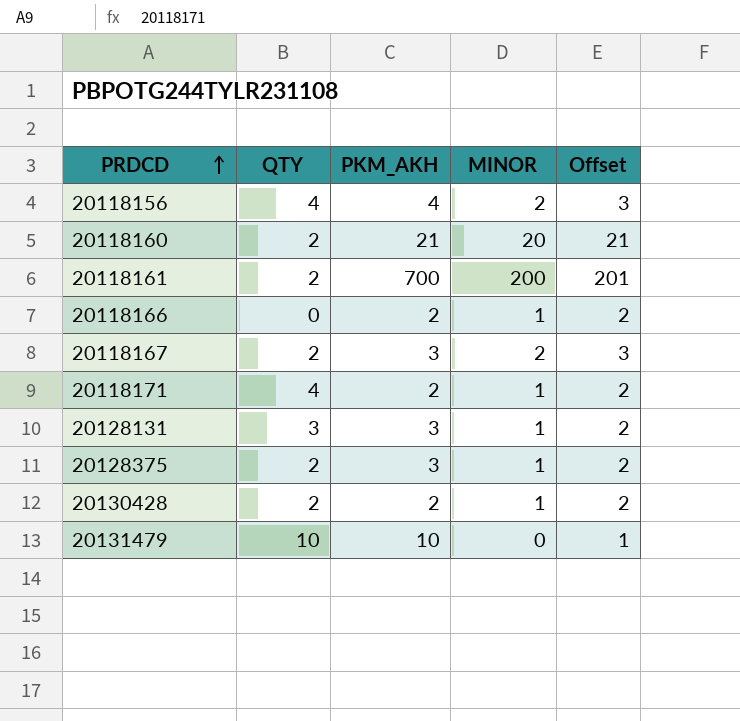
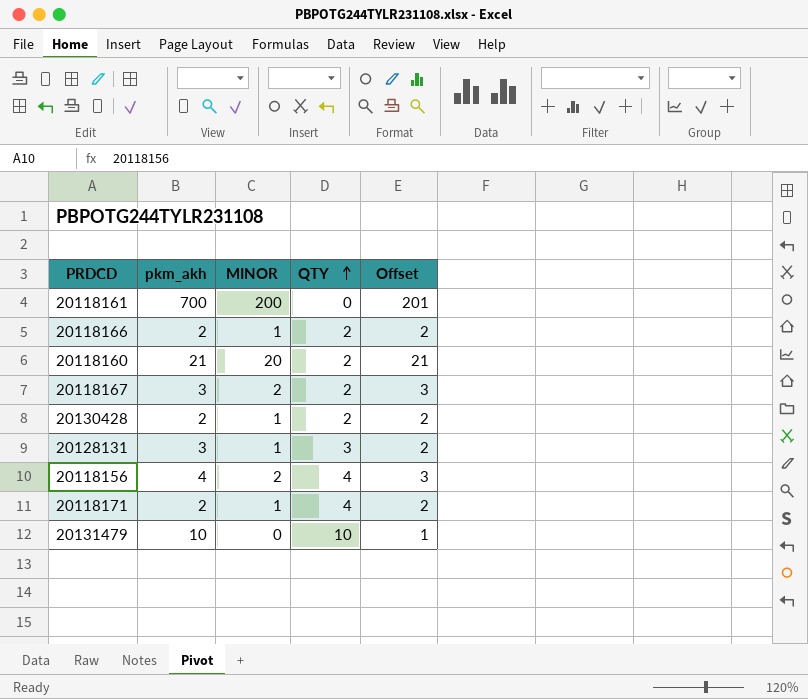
row order: PRDCD ascending -> QTY ascending
column name: PKM_AKH -> pkm_akh
column QTY | position: 2 -> 4
row 20128375: 2 | 3 | 1 | 2 -> none
20118161 | QTY: 2 -> 0
20118166 | QTY: 0 -> 2

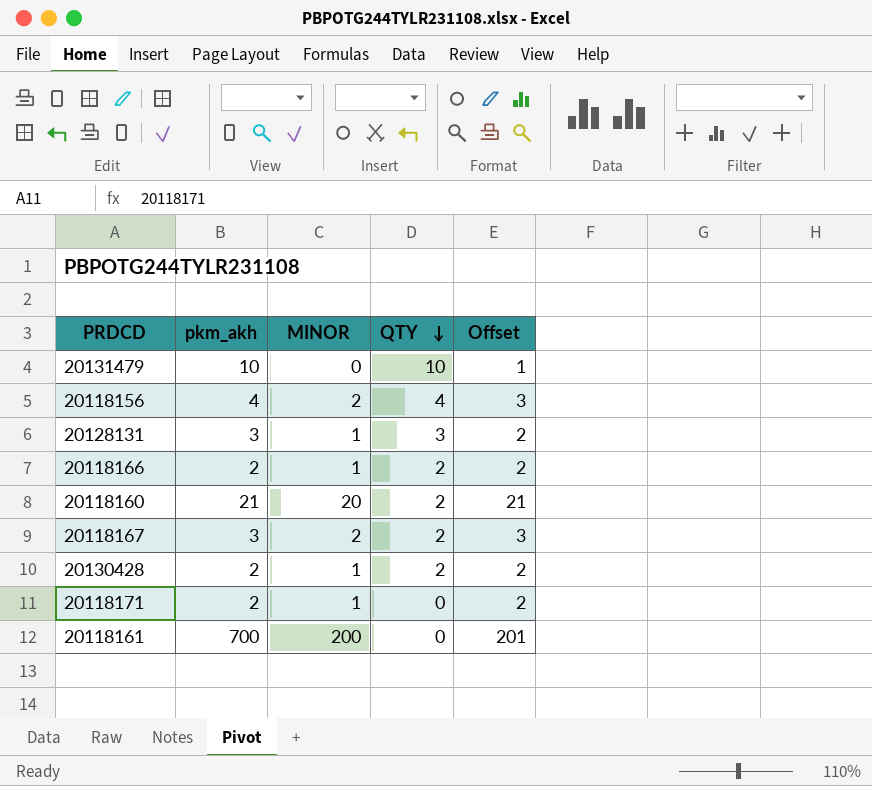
row order: QTY ascending -> QTY descending
20118171 | QTY: 4 -> 0

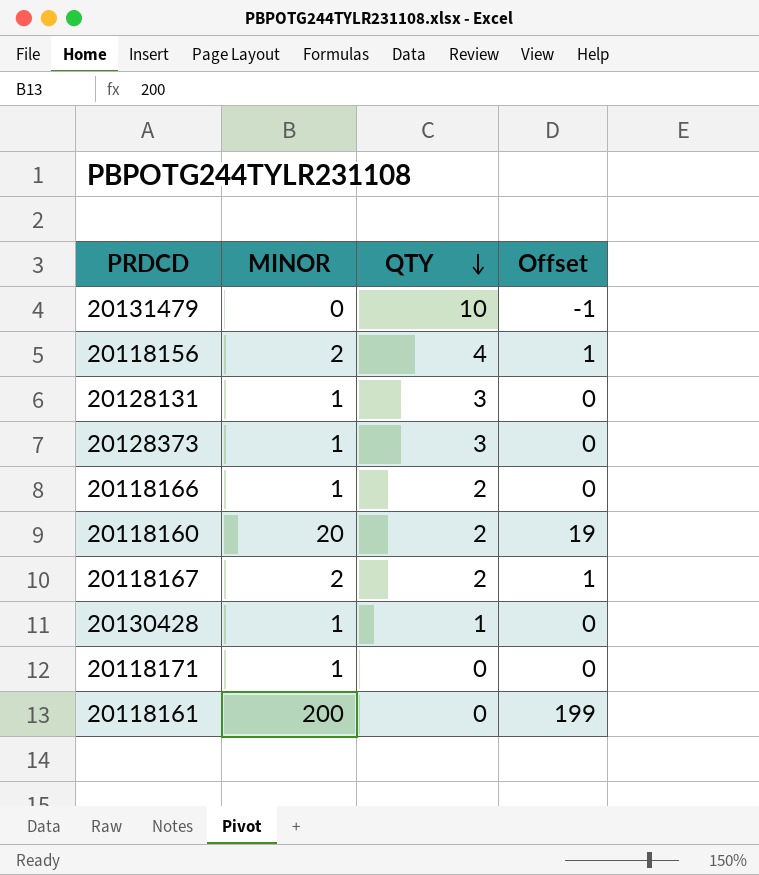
column pkm_akh | position: 2 -> none
column Offset | formula: [MINOR] + 1 -> [MINOR] - 1
row 20128373: none -> 1 | 3 | 0
20130428 | QTY: 2 -> 1

